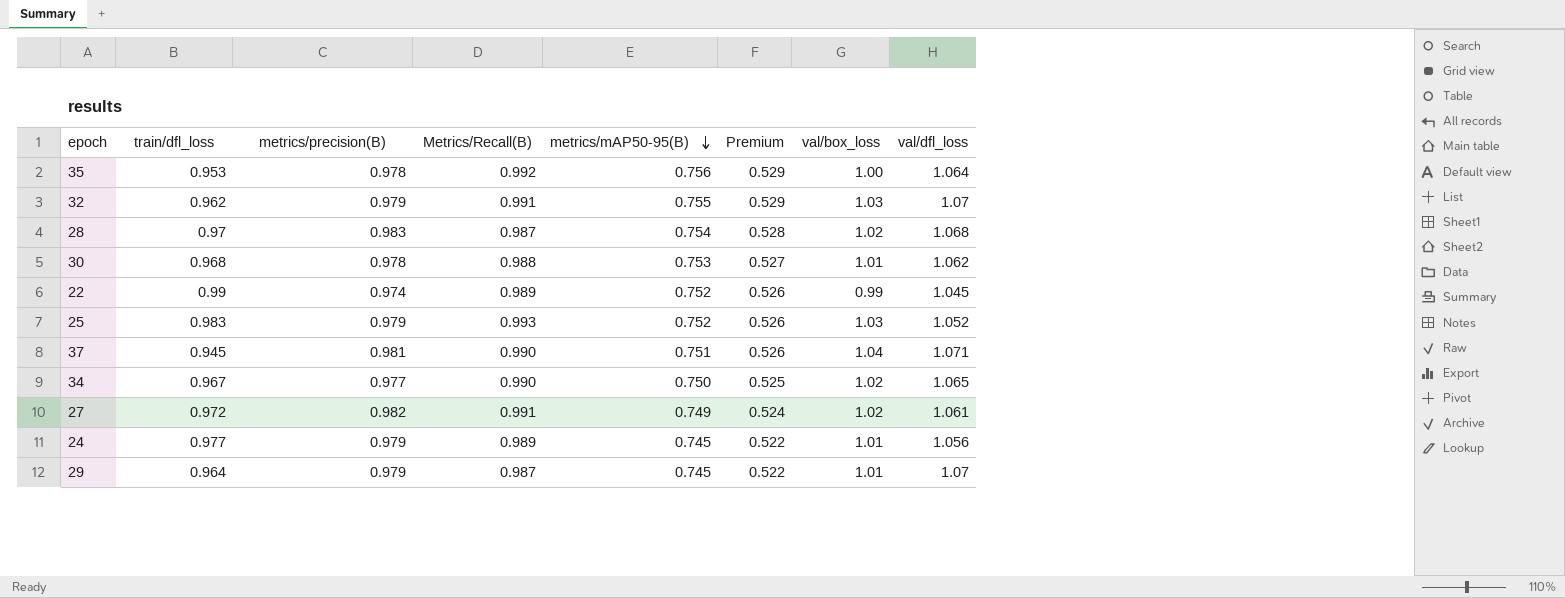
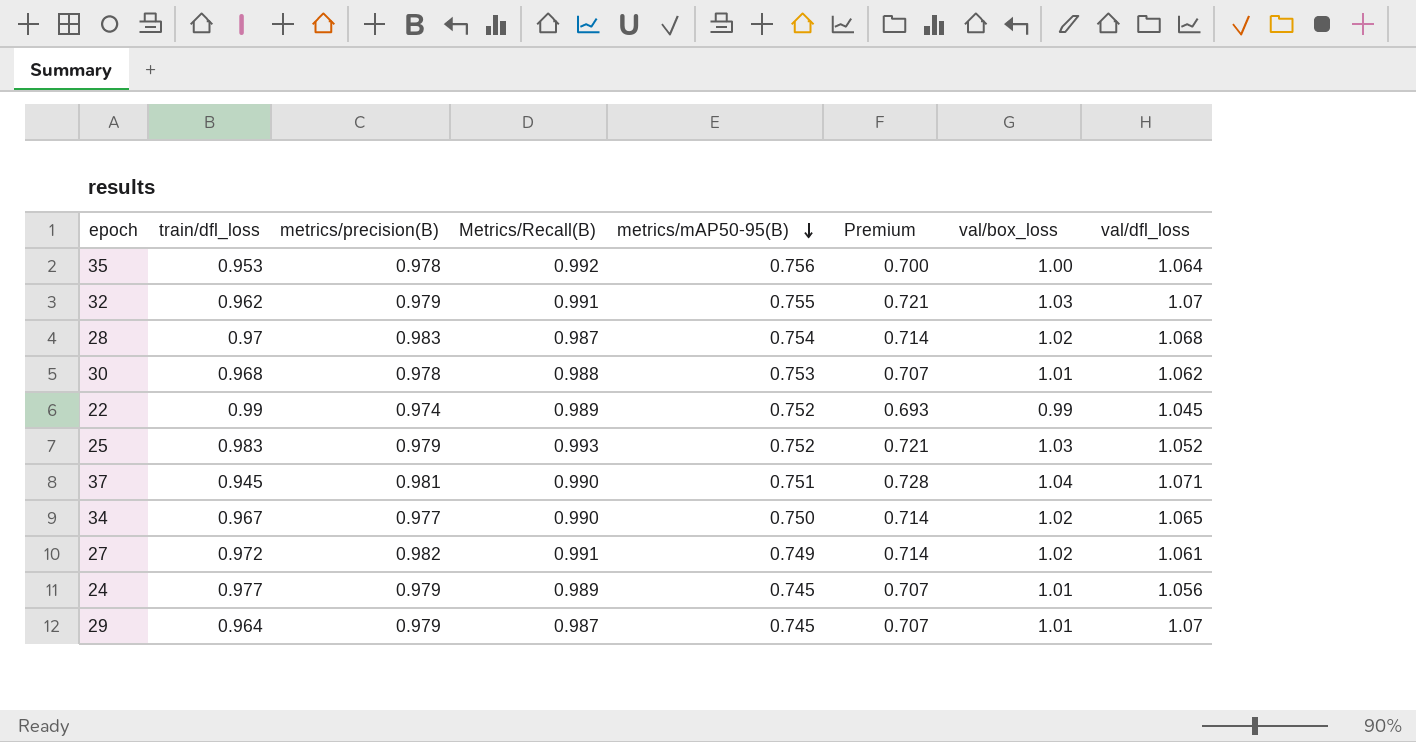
column Premium | formula: [metrics/mAP50-95(B)] * 0.7 -> [val/box_loss] * 0.7

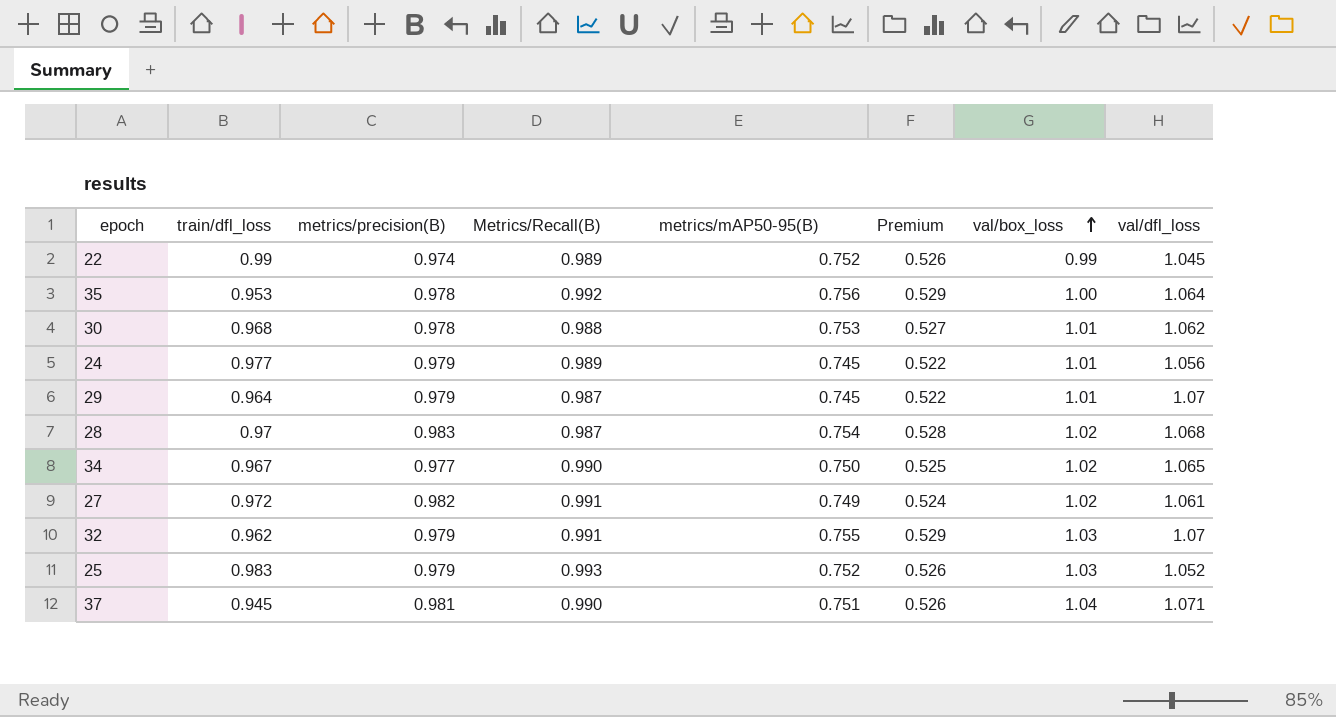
row order: metrics/mAP50-95(B) descending -> val/box_loss ascending
column Premium | formula: [val/box_loss] * 0.7 -> [metrics/mAP50-95(B)] * 0.7

